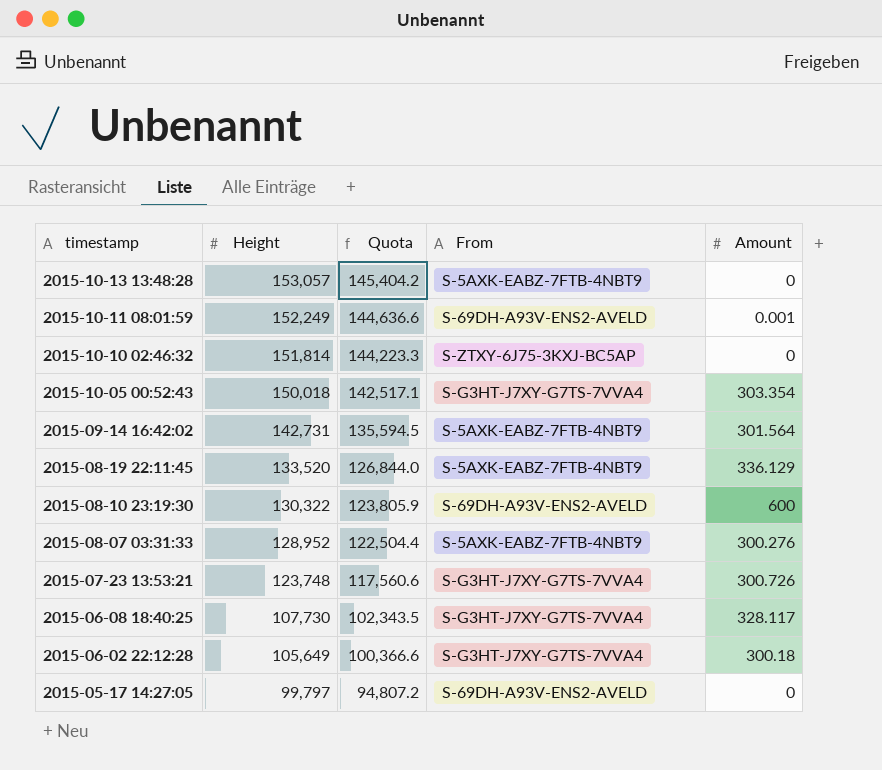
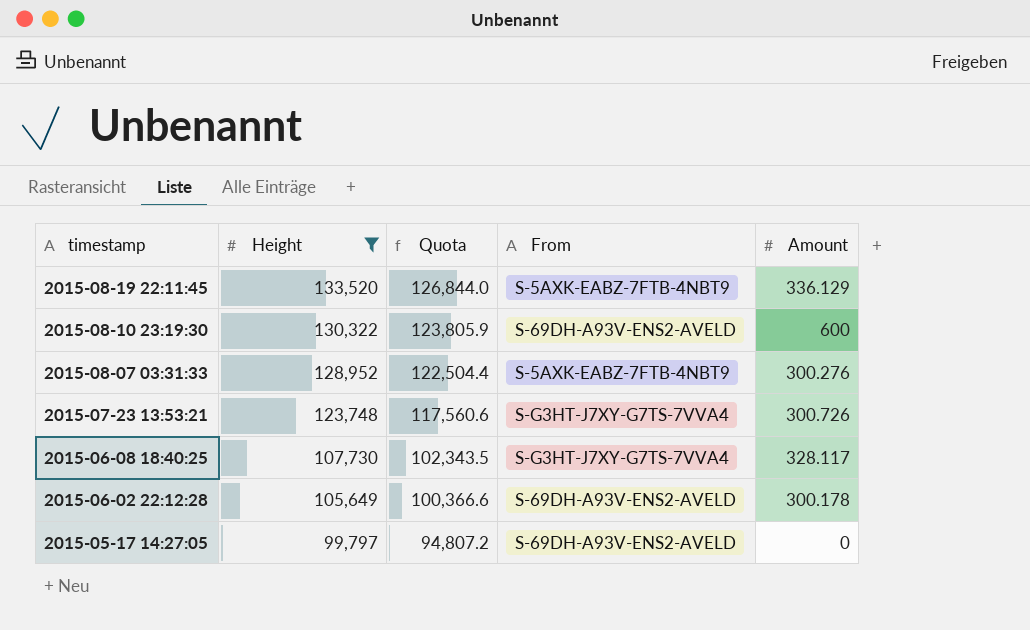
filter: none -> Height <= 133,520
2015-06-02 22:12:28 | From: S-G3HT-J7XY-G7TS-7VVA4 -> S-69DH-A93V-ENS2-AVELD
2015-06-02 22:12:28 | Amount: 300.18 -> 300.178

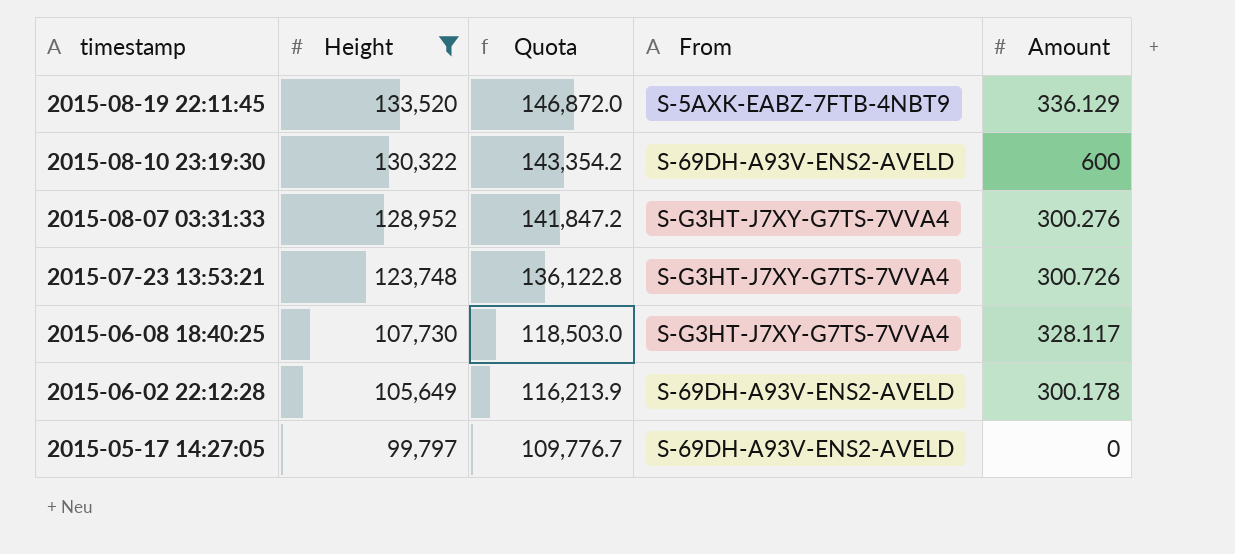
column Quota | formula: [Height] * 0.95 -> [Height] * 1.1
2015-08-07 03:31:33 | From: S-5AXK-EABZ-7FTB-4NBT9 -> S-G3HT-J7XY-G7TS-7VVA4

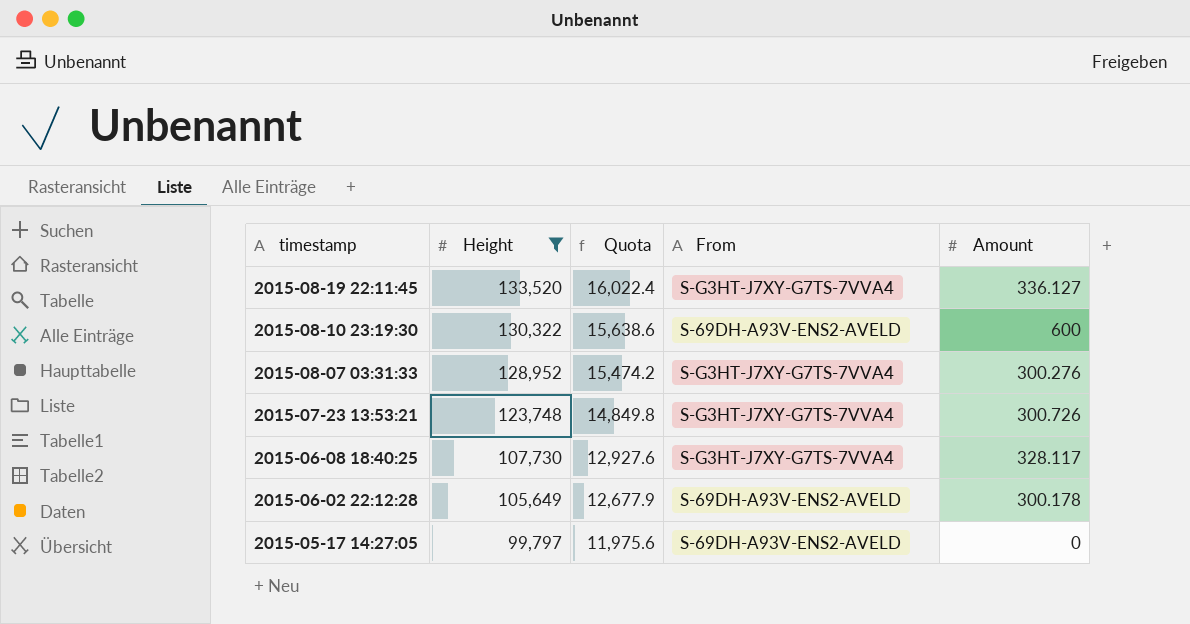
column Quota | formula: [Height] * 1.1 -> [Height] * 0.12
2015-08-19 22:11:45 | From: S-5AXK-EABZ-7FTB-4NBT9 -> S-G3HT-J7XY-G7TS-7VVA4
2015-08-19 22:11:45 | Amount: 336.129 -> 336.127

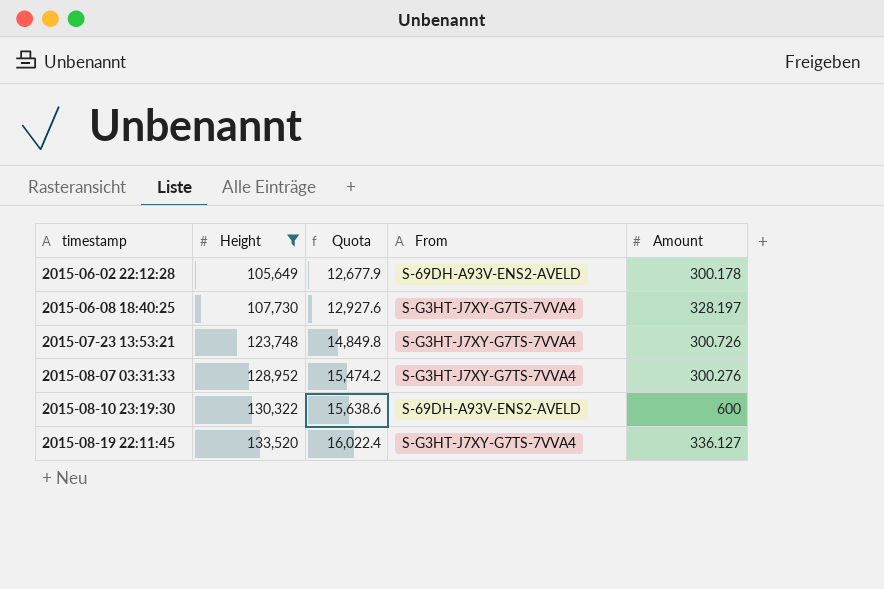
row order: timestamp descending -> timestamp ascending
row 2015-05-17 14:27:05: 99,797 | 11,975.6 | S-69DH-A93V-ENS2-AVELD | 0 -> none
2015-06-08 18:40:25 | Amount: 328.117 -> 328.197

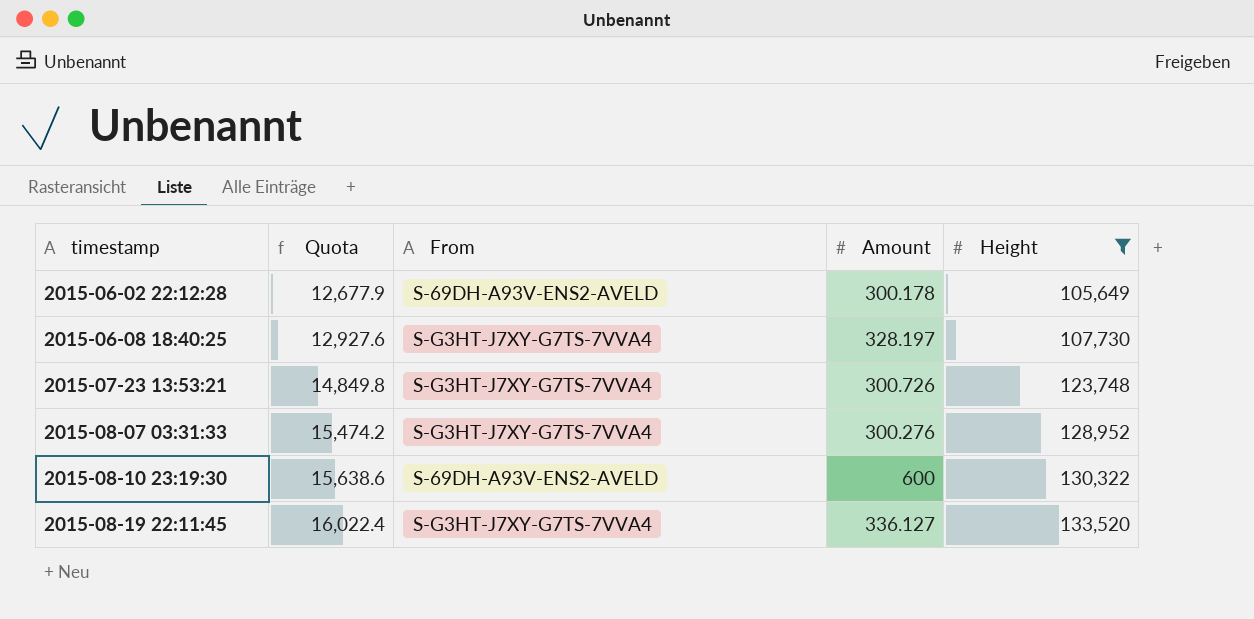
column Height | position: 2 -> 5

